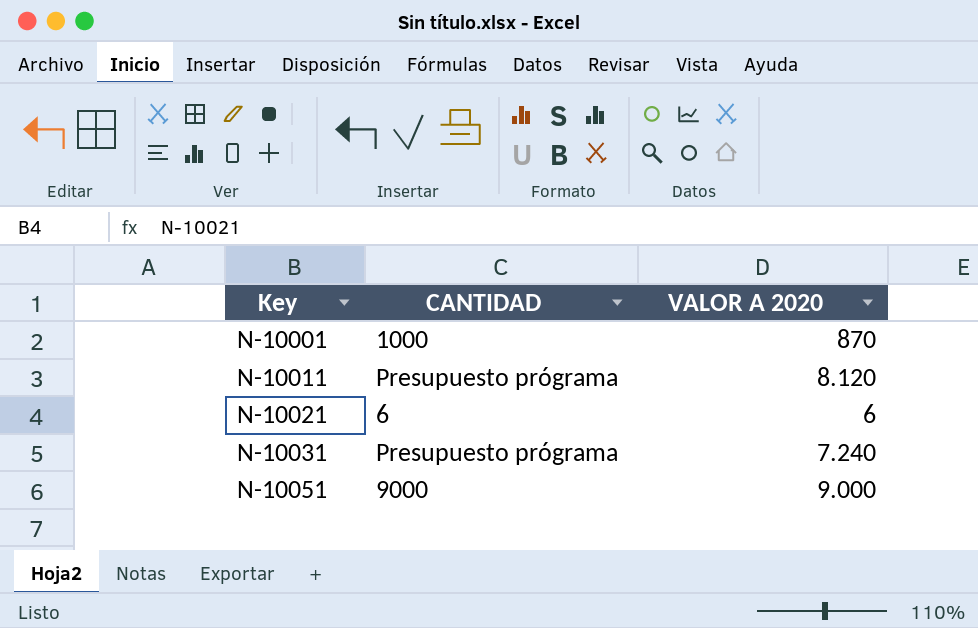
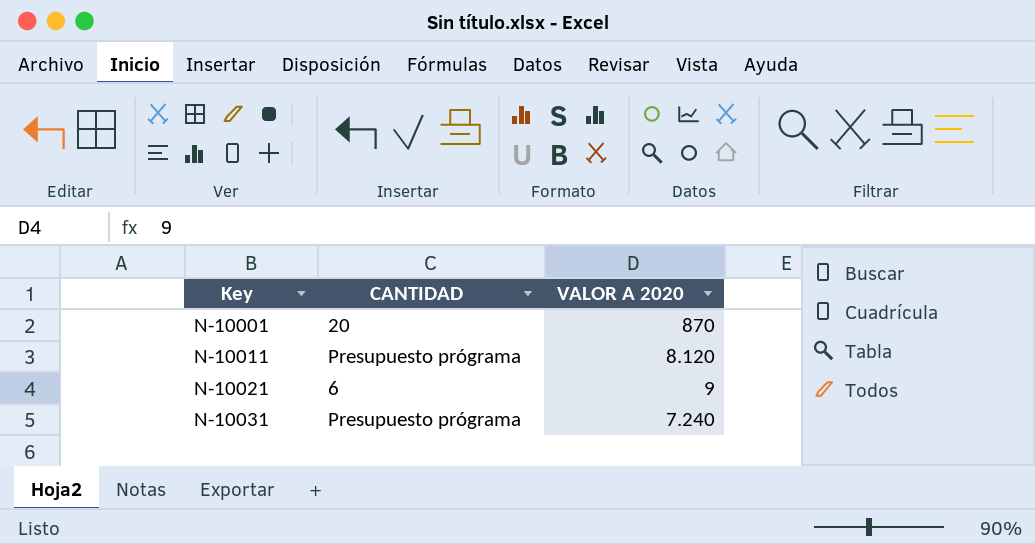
row N-10051: 9000 | 9.000 -> none
N-10001 | CANTIDAD: 1000 -> 20
N-10021 | VALOR A 2020: 6 -> 9

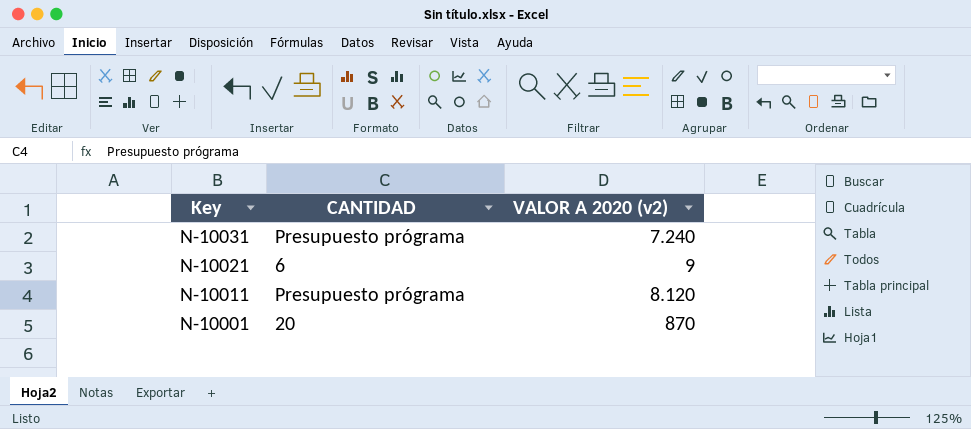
row order: Key ascending -> Key descending
column name: VALOR A 2020 -> VALOR A 2020 (v2)

